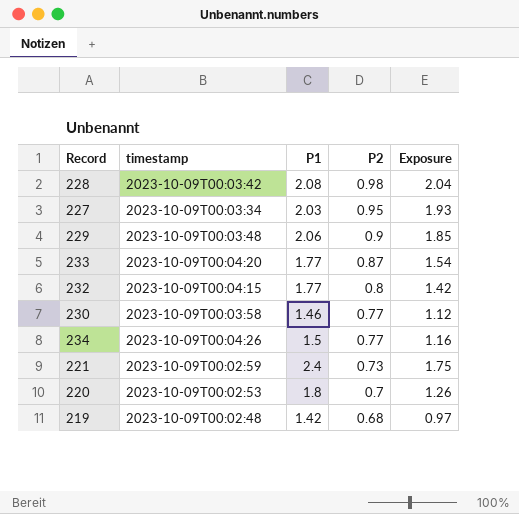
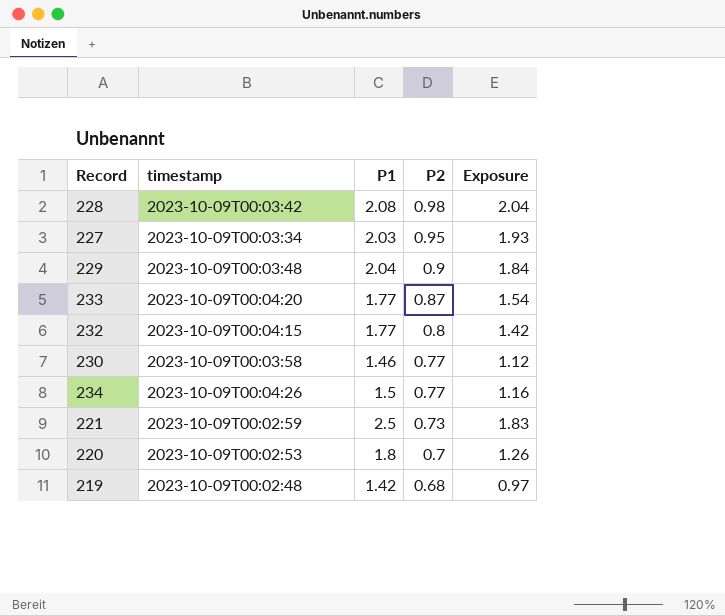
229 | P1: 2.06 -> 2.04
229 | Exposure: 1.85 -> 1.84
221 | P1: 2.4 -> 2.5
221 | Exposure: 1.75 -> 1.83

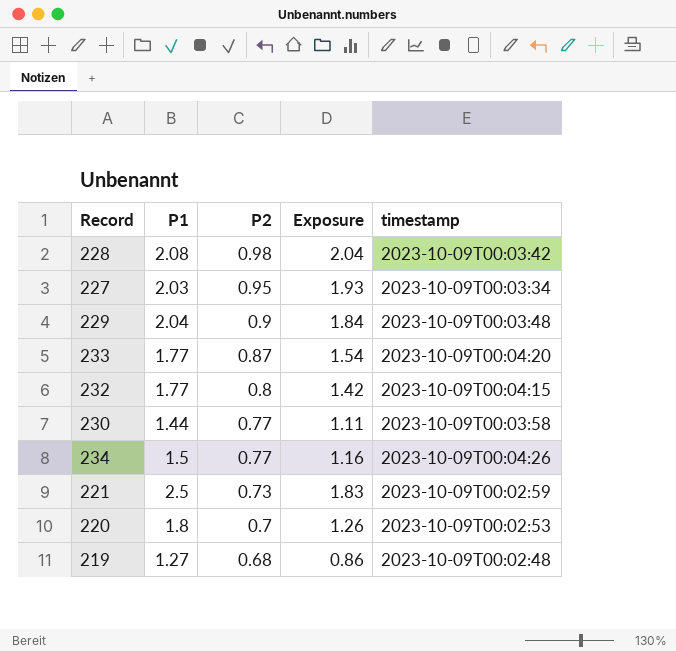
column timestamp | position: 2 -> 5
230 | P1: 1.46 -> 1.44
230 | Exposure: 1.12 -> 1.11
219 | P1: 1.42 -> 1.27
219 | Exposure: 0.97 -> 0.86

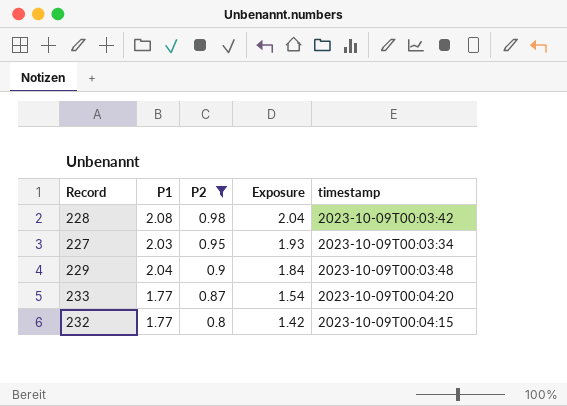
filter: none -> P2 >= 0.8

